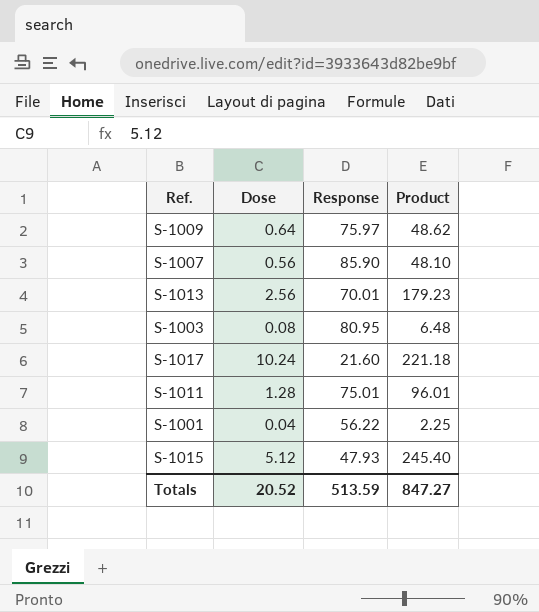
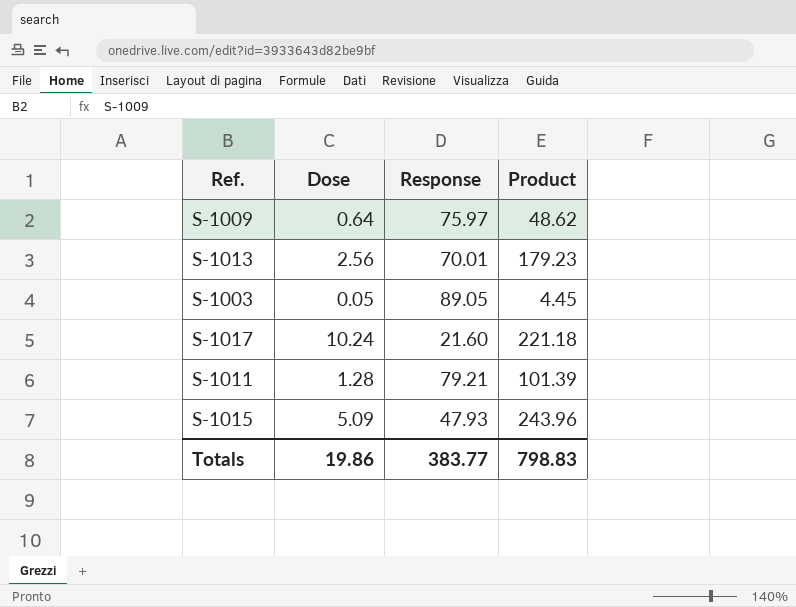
row S-1007: 0.56 | 85.90 | 48.10 -> none
row S-1001: 0.04 | 56.22 | 2.25 -> none
S-1003 | Dose: 0.08 -> 0.05
S-1003 | Response: 80.95 -> 89.05
S-1003 | Product: 6.48 -> 4.45
S-1011 | Response: 75.01 -> 79.21
S-1011 | Product: 96.01 -> 101.39
S-1015 | Dose: 5.12 -> 5.09
S-1015 | Product: 245.40 -> 243.96
Totals | Dose: 20.52 -> 19.86
Totals | Response: 513.59 -> 383.77
Totals | Product: 847.27 -> 798.83

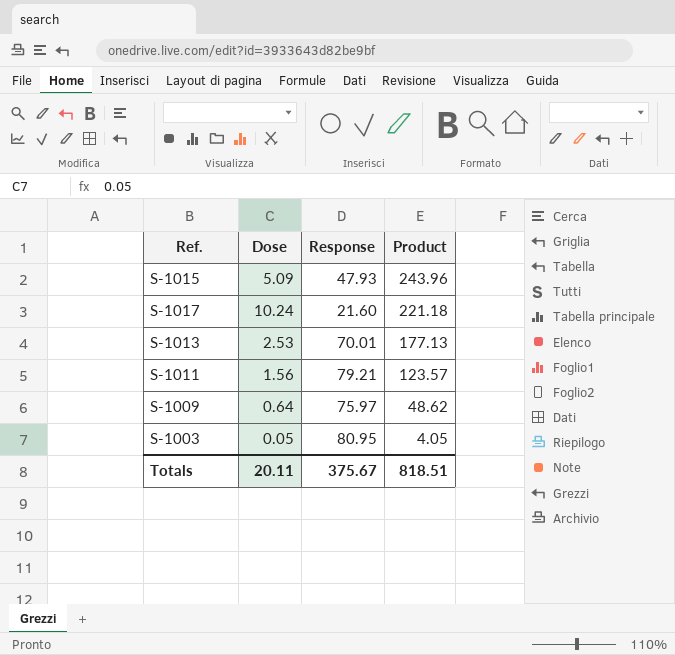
row order: none -> Product descending
S-1013 | Dose: 2.56 -> 2.53
S-1013 | Product: 179.23 -> 177.13
S-1011 | Dose: 1.28 -> 1.56
S-1011 | Product: 101.39 -> 123.57
S-1003 | Response: 89.05 -> 80.95
S-1003 | Product: 4.45 -> 4.05
Totals | Dose: 19.86 -> 20.11
Totals | Response: 383.77 -> 375.67
Totals | Product: 798.83 -> 818.51

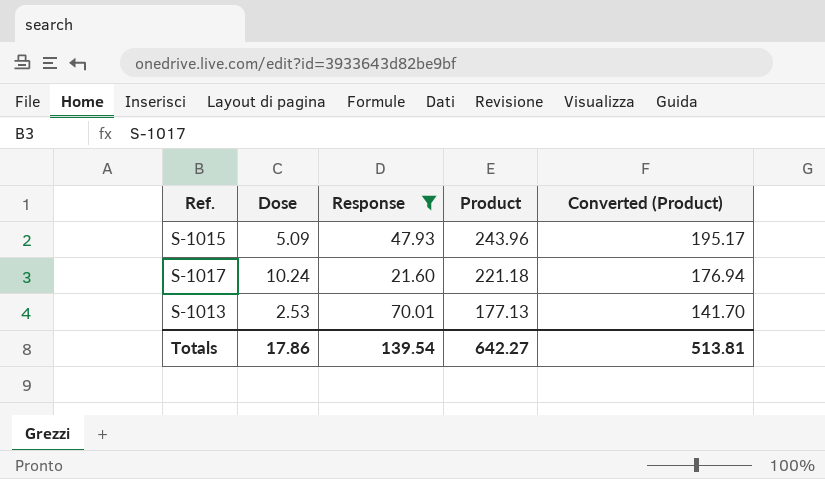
filter: none -> Response <= 70.01
column Converted (Product) | formula: none -> [Product] * 0.8
Totals | Dose: 20.11 -> 17.86
Totals | Response: 375.67 -> 139.54
Totals | Product: 818.51 -> 642.27

